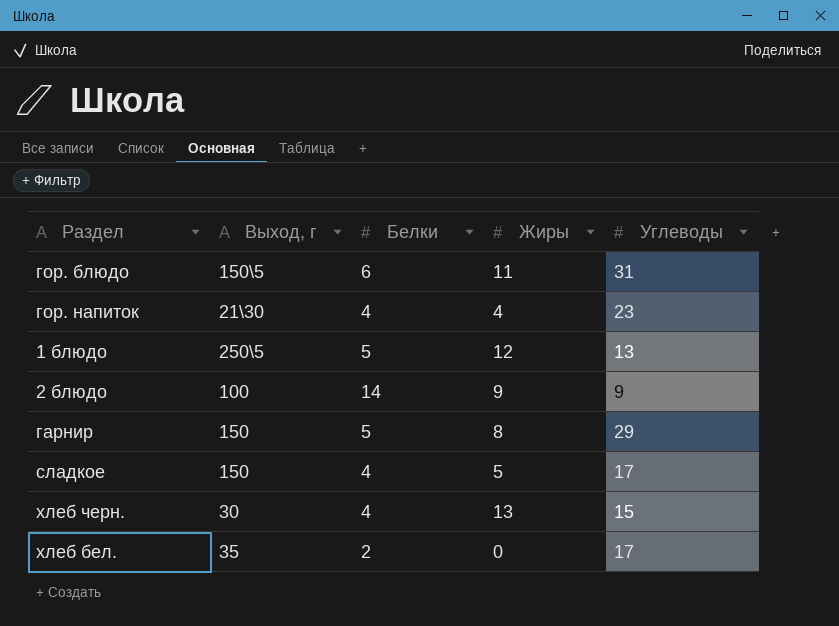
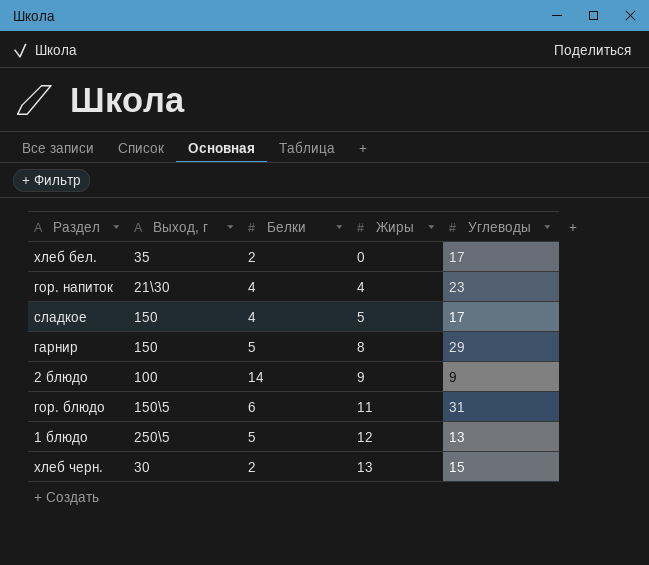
row order: none -> Жиры ascending
хлеб черн. | Белки: 4 -> 2

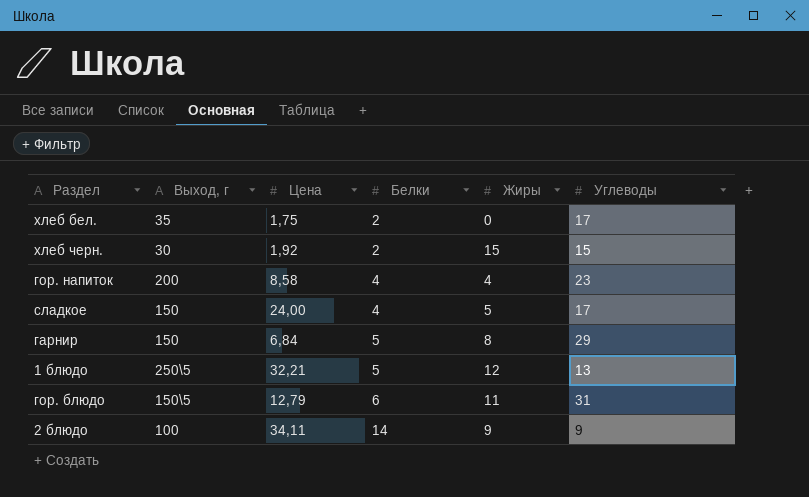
row order: Жиры ascending -> Белки ascending
column Цена | position: none -> 3
хлеб черн. | Жиры: 13 -> 15
гор. напиток | Выход, г: 21\30 -> 200

